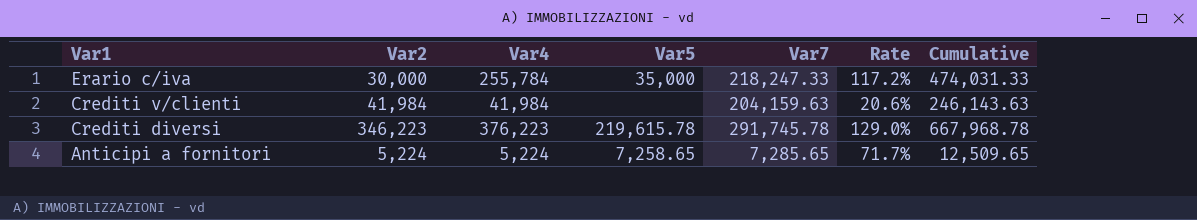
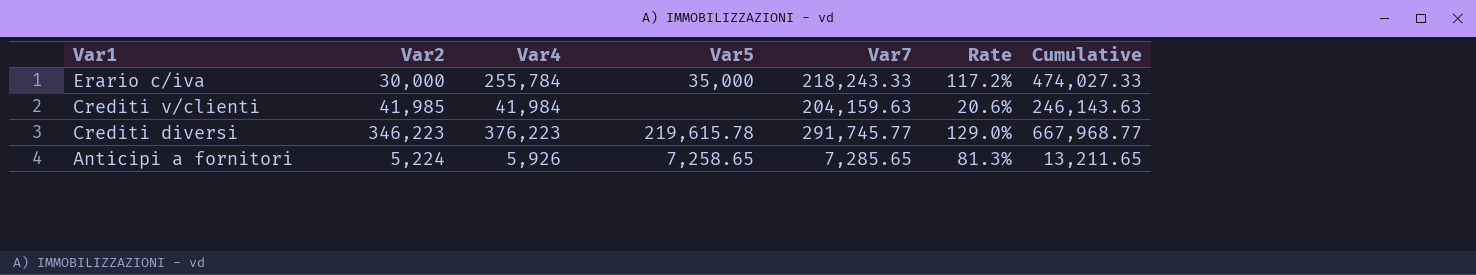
Erario c/iva | Var7: 218,247.33 -> 218,243.33
Erario c/iva | Cumulative: 474,031.33 -> 474,027.33
Crediti v/clienti | Var2: 41,984 -> 41,985
Crediti diversi | Var7: 291,745.78 -> 291,745.77
Crediti diversi | Cumulative: 667,968.78 -> 667,968.77
Anticipi a fornitori | Var4: 5,224 -> 5,926
Anticipi a fornitori | Rate: 71.7% -> 81.3%
Anticipi a fornitori | Cumulative: 12,509.65 -> 13,211.65

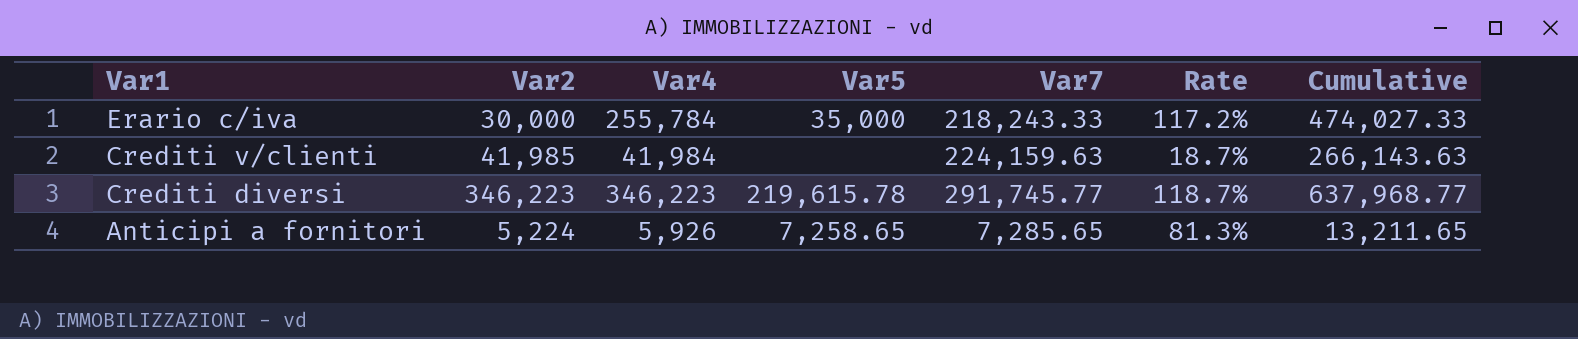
Crediti v/clienti | Var7: 204,159.63 -> 224,159.63
Crediti v/clienti | Rate: 20.6% -> 18.7%
Crediti v/clienti | Cumulative: 246,143.63 -> 266,143.63
Crediti diversi | Var4: 376,223 -> 346,223
Crediti diversi | Rate: 129.0% -> 118.7%
Crediti diversi | Cumulative: 667,968.77 -> 637,968.77

